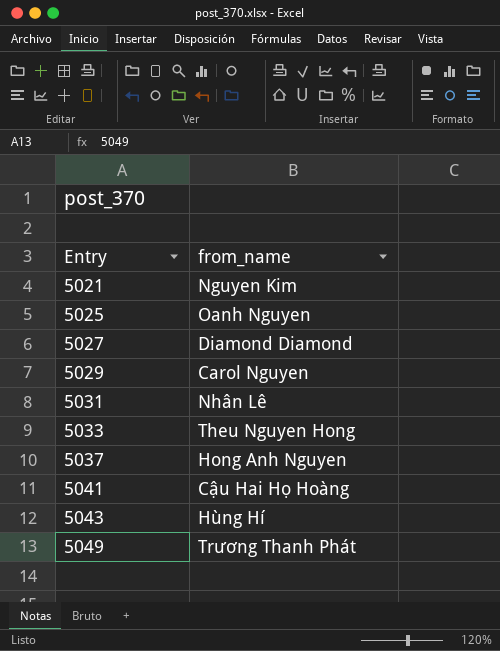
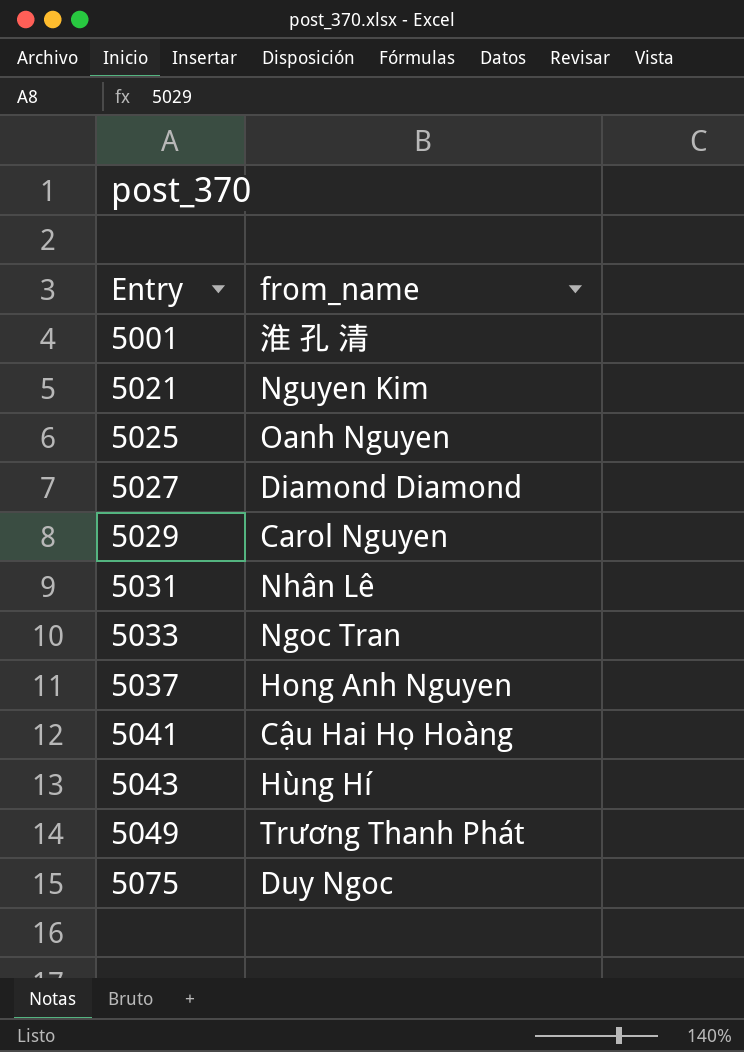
row 5001: none -> 淮 孔 清
5033 | from_name: Theu Nguyen Hong -> Ngoc Tran
row 5075: none -> Duy Ngoc

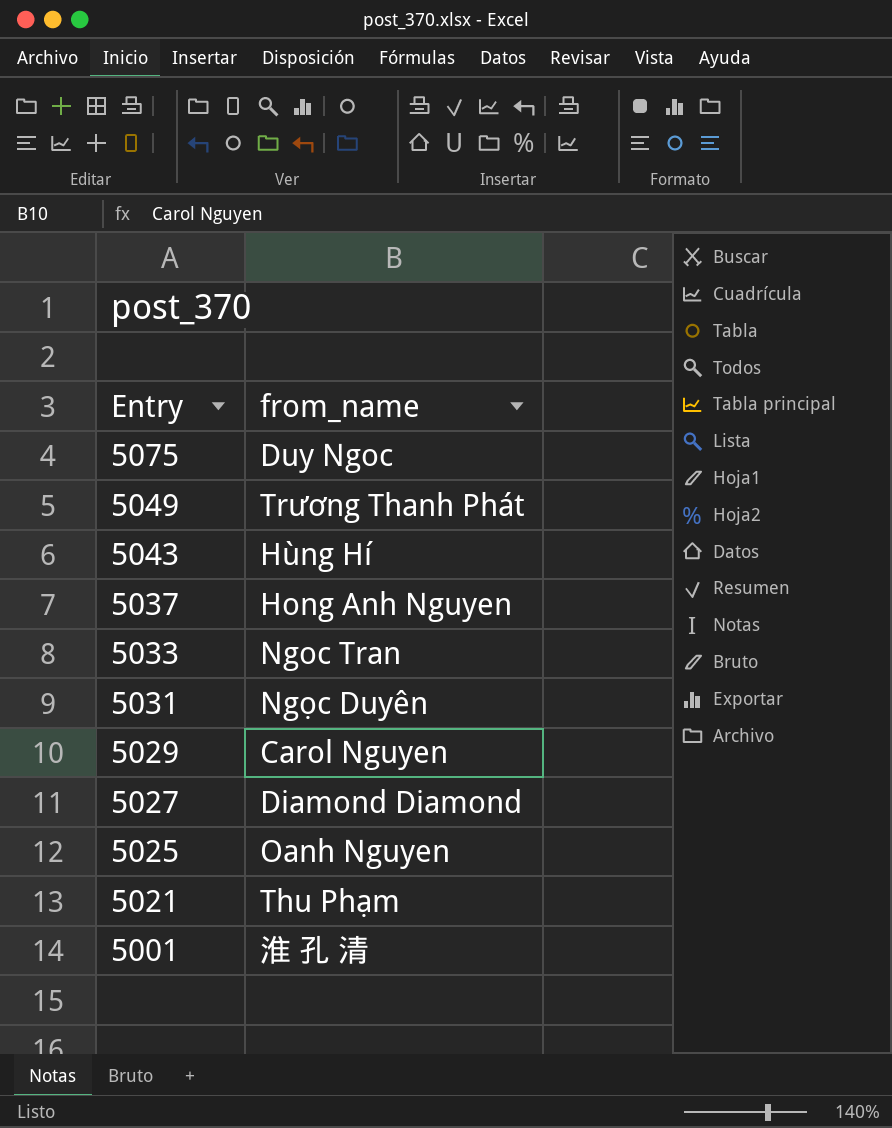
row order: Entry ascending -> Entry descending
row 5041: Cậu Hai Họ Hoàng -> none
5031 | from_name: Nhân Lê -> Ngọc Duyên
5021 | from_name: Nguyen Kim -> Thu Phạm

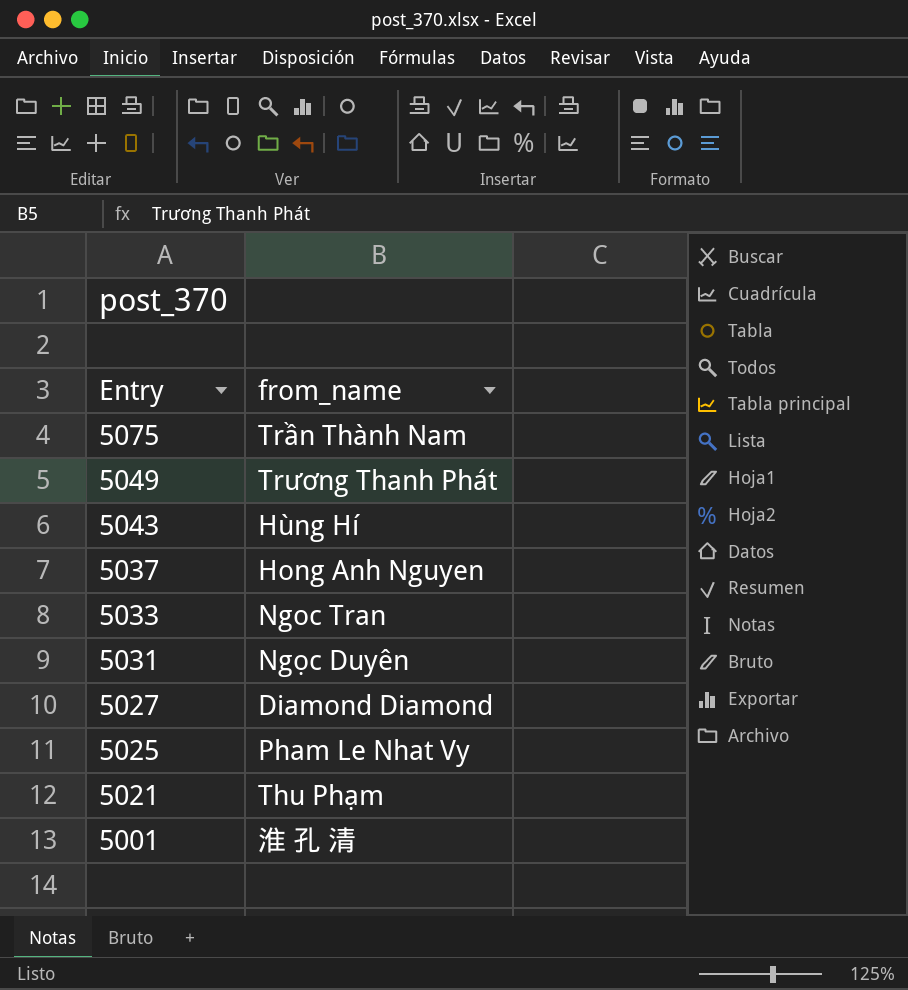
row 5029: Carol Nguyen -> none
5075 | from_name: Duy Ngoc -> Trần Thành Nam
5025 | from_name: Oanh Nguyen -> Pham Le Nhat Vy

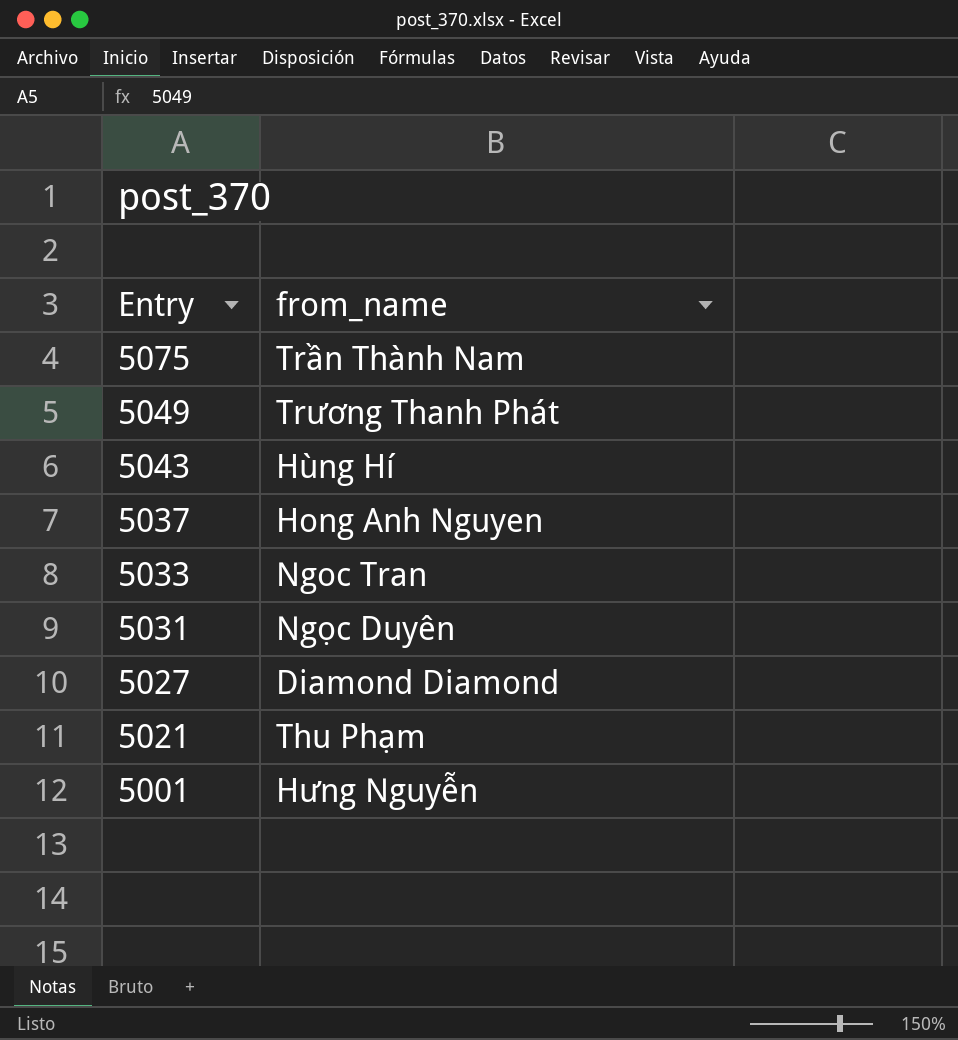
row 5025: Pham Le Nhat Vy -> none
5001 | from_name: 淮 孔 清 -> Hưng Nguyễn

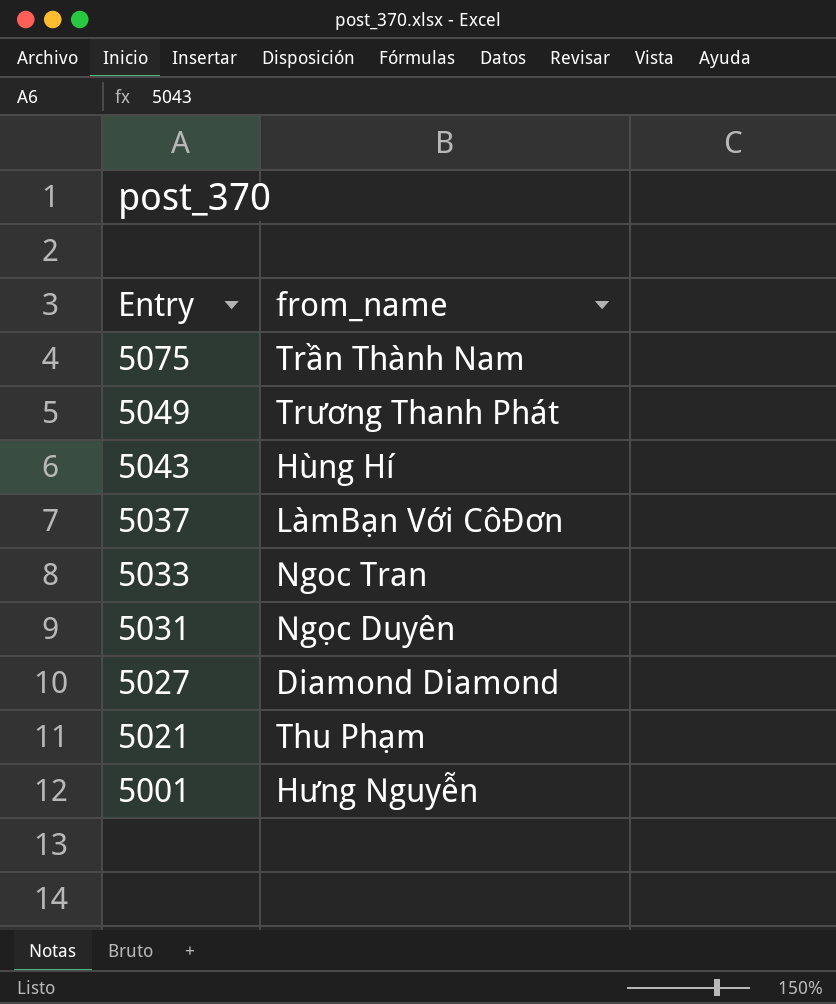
5037 | from_name: Hong Anh Nguyen -> LàmBạn Với CôĐơn

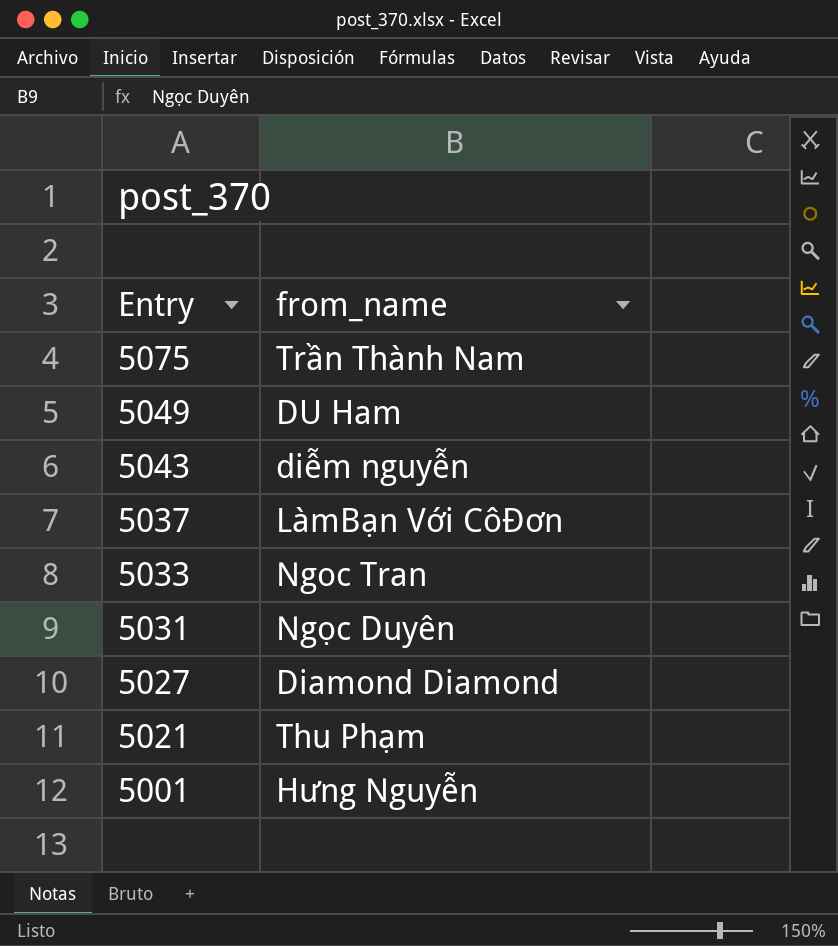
5049 | from_name: Trương Thanh Phát -> DU Ham
5043 | from_name: Hùng Hí -> diễm nguyễn

